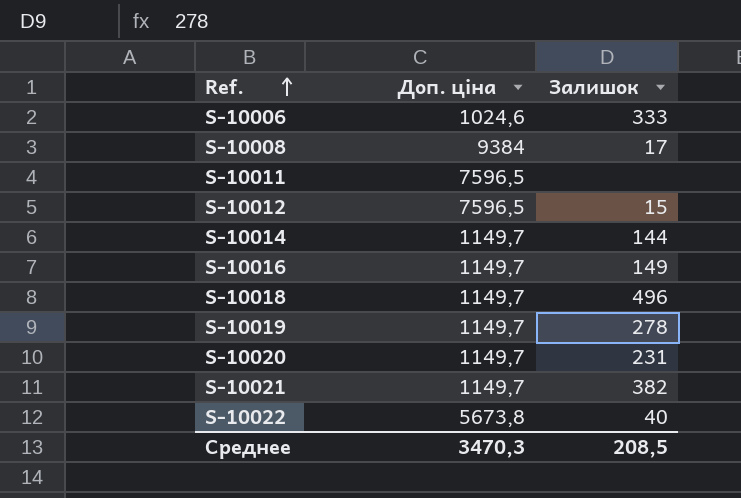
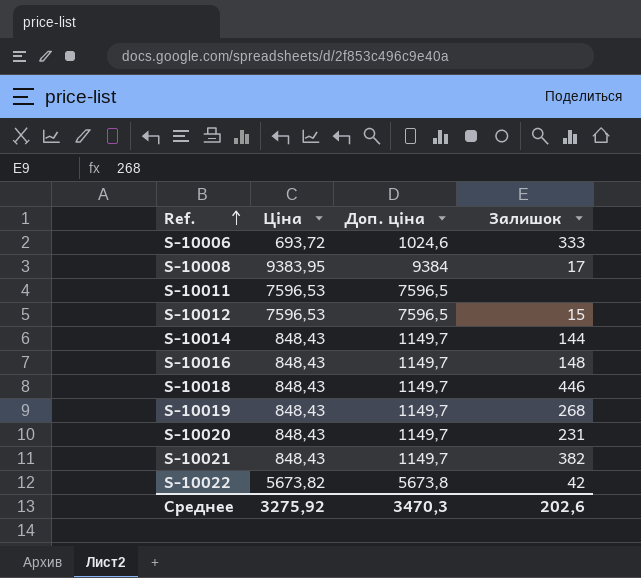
column Ціна | position: none -> 2
S-10016 | Залишок: 149 -> 148
S-10018 | Залишок: 496 -> 446
S-10019 | Залишок: 278 -> 268
S-10022 | Залишок: 40 -> 42
Среднее | Залишок: 208,5 -> 202,6

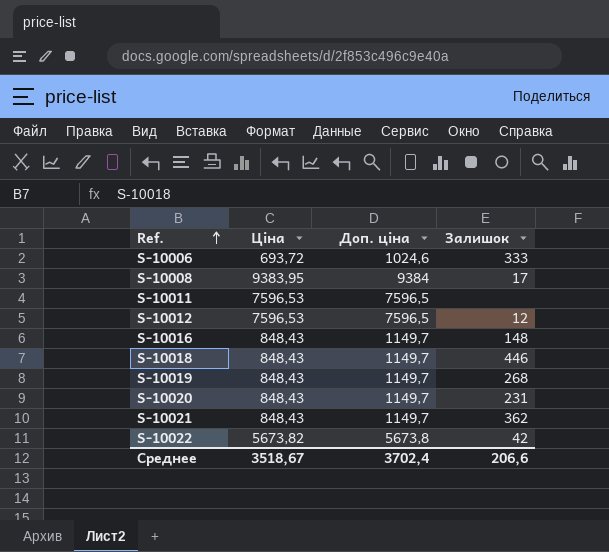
row S-10014: 848,43 | 1149,7 | 144 -> none
S-10012 | Залишок: 15 -> 12
S-10021 | Залишок: 382 -> 362
Среднее | Ціна: 3275,92 -> 3518,67
Среднее | Доп. ціна: 3470,3 -> 3702,4
Среднее | Залишок: 202,6 -> 206,6

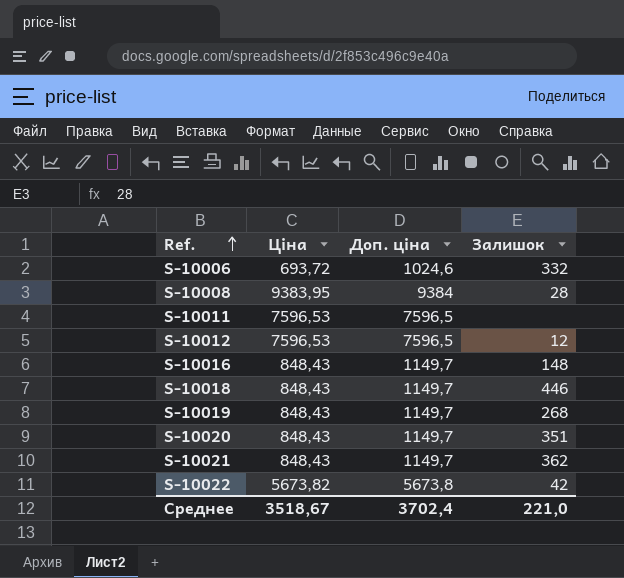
S-10006 | Залишок: 333 -> 332
S-10008 | Залишок: 17 -> 28
S-10020 | Залишок: 231 -> 351
Среднее | Залишок: 206,6 -> 221,0

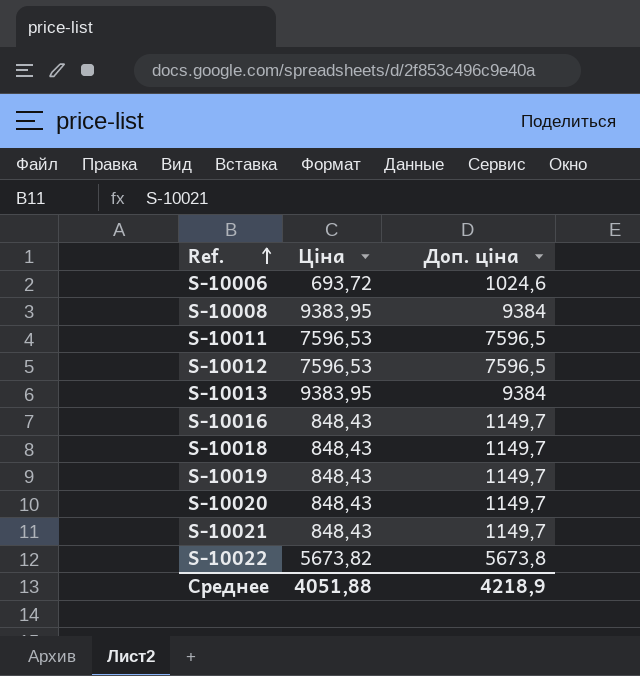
column Залишок | position: 4 -> none
row S-10013: none -> 9383,95 | 9384
Среднее | Ціна: 3518,67 -> 4051,88
Среднее | Доп. ціна: 3702,4 -> 4218,9

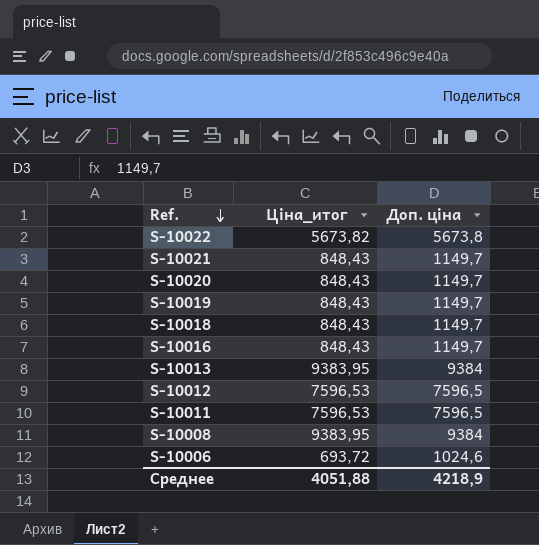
row order: Ref. ascending -> Ref. descending
column name: Ціна -> Ціна_итог

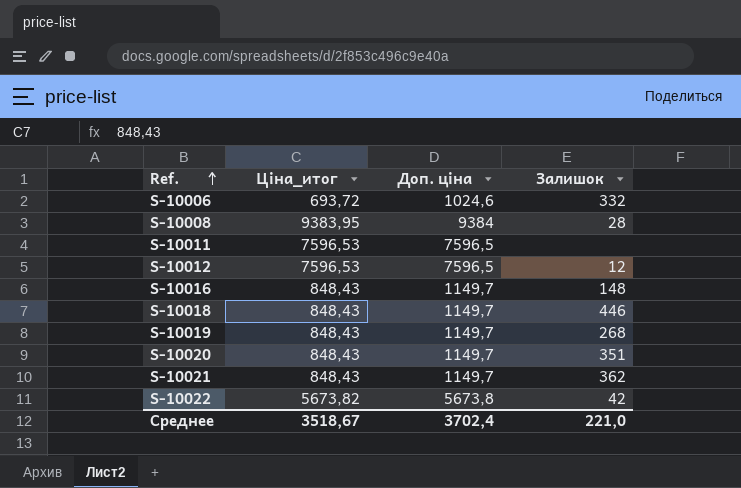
row order: Ref. descending -> Ref. ascending
column Залишок | position: none -> 4
row S-10013: 9383,95 | 9384 -> none
Среднее | Ціна_итог: 4051,88 -> 3518,67
Среднее | Доп. ціна: 4218,9 -> 3702,4

